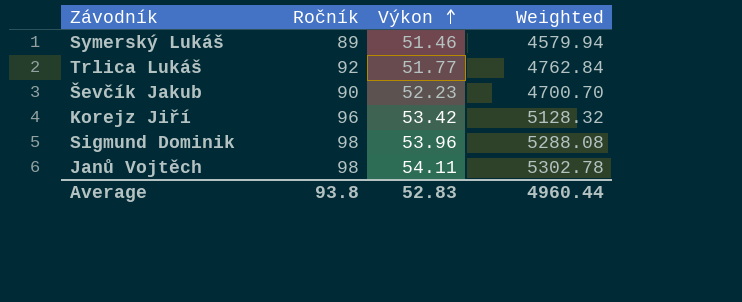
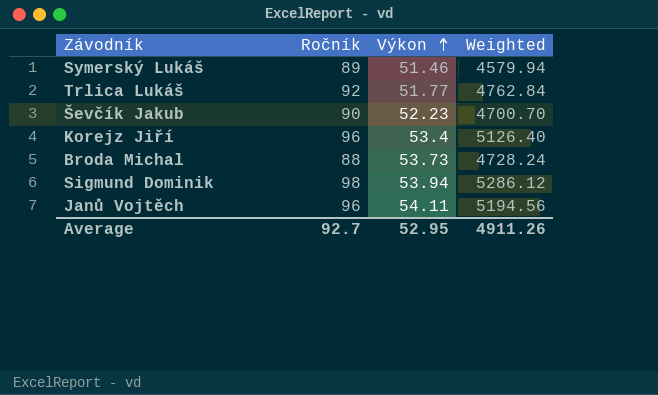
Korejz Jiří | Výkon: 53.42 -> 53.4
Korejz Jiří | Weighted: 5128.32 -> 5126.40
row Broda Michal: none -> 88 | 53.73 | 4728.24
Sigmund Dominik | Výkon: 53.96 -> 53.94
Sigmund Dominik | Weighted: 5288.08 -> 5286.12
Janů Vojtěch | Ročník: 98 -> 96
Janů Vojtěch | Weighted: 5302.78 -> 5194.56
Average | Ročník: 93.8 -> 92.7
Average | Výkon: 52.83 -> 52.95
Average | Weighted: 4960.44 -> 4911.26

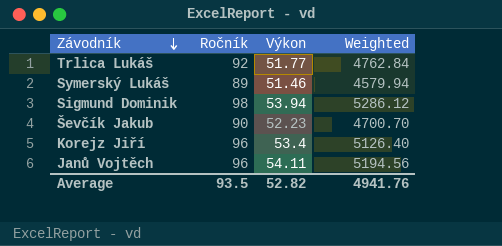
row order: Výkon ascending -> Závodník descending
row Broda Michal: 88 | 53.73 | 4728.24 -> none
Average | Ročník: 92.7 -> 93.5
Average | Výkon: 52.95 -> 52.82
Average | Weighted: 4911.26 -> 4941.76

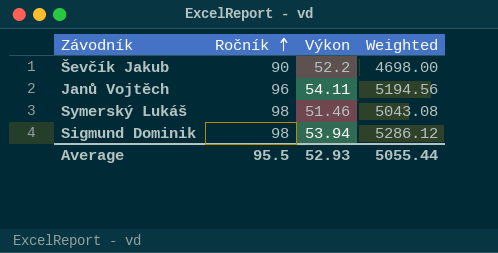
row order: Závodník descending -> Ročník ascending
row Trlica Lukáš: 92 | 51.77 | 4762.84 -> none
row Korejz Jiří: 96 | 53.4 | 5126.40 -> none
Ševčík Jakub | Výkon: 52.23 -> 52.2
Ševčík Jakub | Weighted: 4700.70 -> 4698.00
Symerský Lukáš | Ročník: 89 -> 98
Symerský Lukáš | Weighted: 4579.94 -> 5043.08
Average | Ročník: 93.5 -> 95.5
Average | Výkon: 52.82 -> 52.93
Average | Weighted: 4941.76 -> 5055.44

